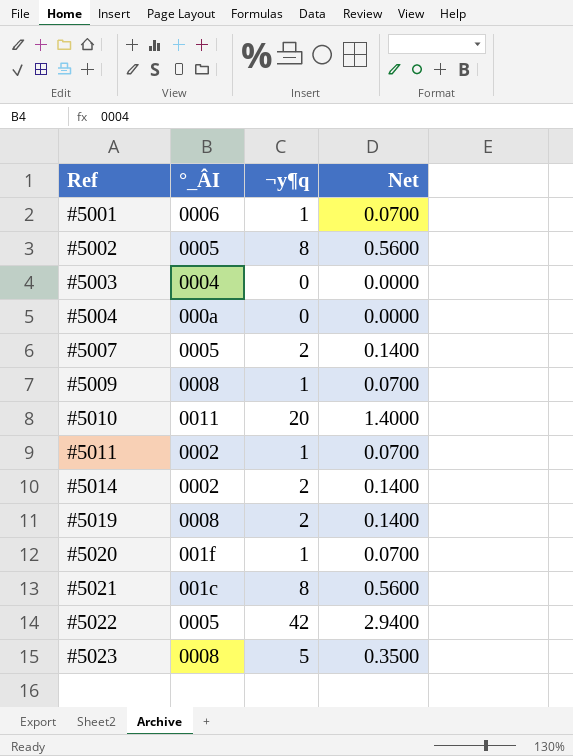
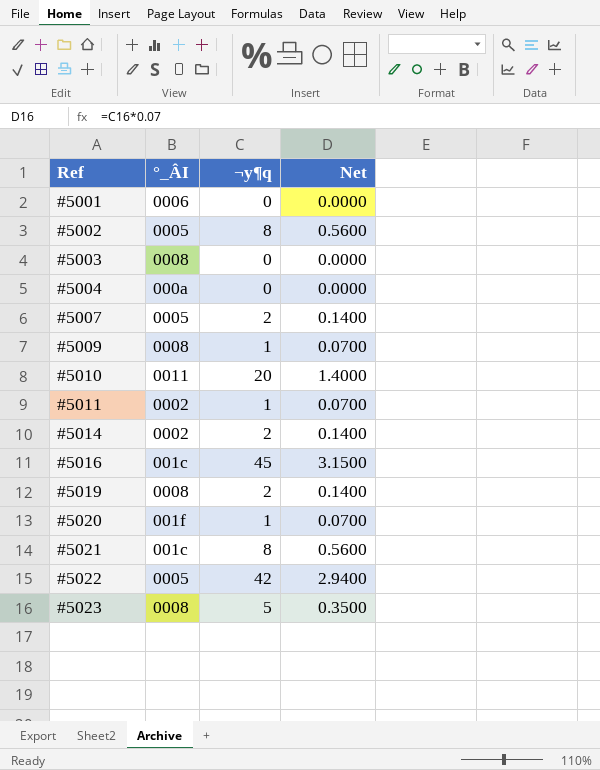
#5001 | ¬y¶q: 1 -> 0
#5001 | Net: 0.0700 -> 0.0000
#5003 | °_ÂI: 0004 -> 0008
row #5016: none -> 001c | 45 | 3.1500

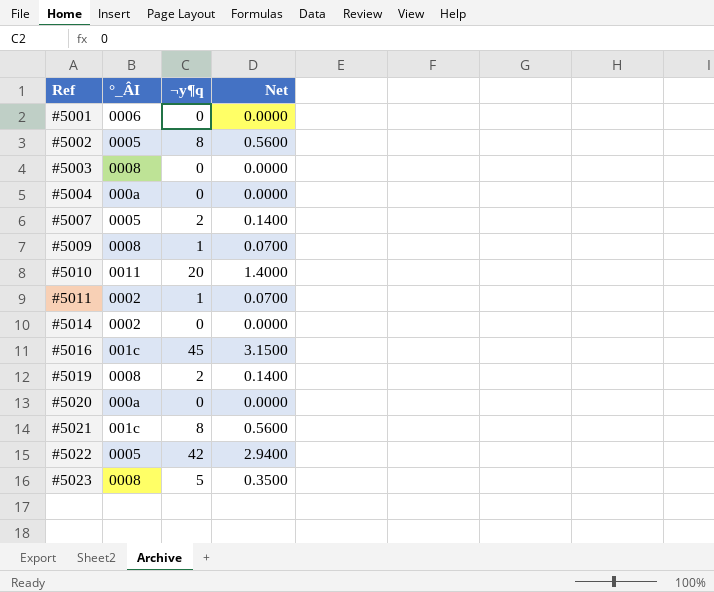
#5014 | ¬y¶q: 2 -> 0
#5014 | Net: 0.1400 -> 0.0000
#5020 | °_ÂI: 001f -> 000a
#5020 | ¬y¶q: 1 -> 0
#5020 | Net: 0.0700 -> 0.0000

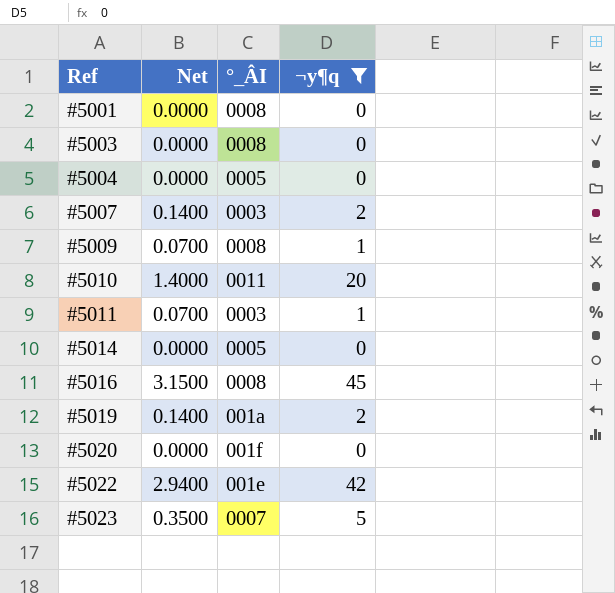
filter: none -> ¬y¶q != 8
column Net | position: 4 -> 2
#5001 | °_ÂI: 0006 -> 0008
#5004 | °_ÂI: 000a -> 0005
#5007 | °_ÂI: 0005 -> 0003
#5011 | °_ÂI: 0002 -> 0003
#5014 | °_ÂI: 0002 -> 0005
#5016 | °_ÂI: 001c -> 0008
#5019 | °_ÂI: 0008 -> 001a
#5020 | °_ÂI: 000a -> 001f
#5022 | °_ÂI: 0005 -> 001e
#5023 | °_ÂI: 0008 -> 0007

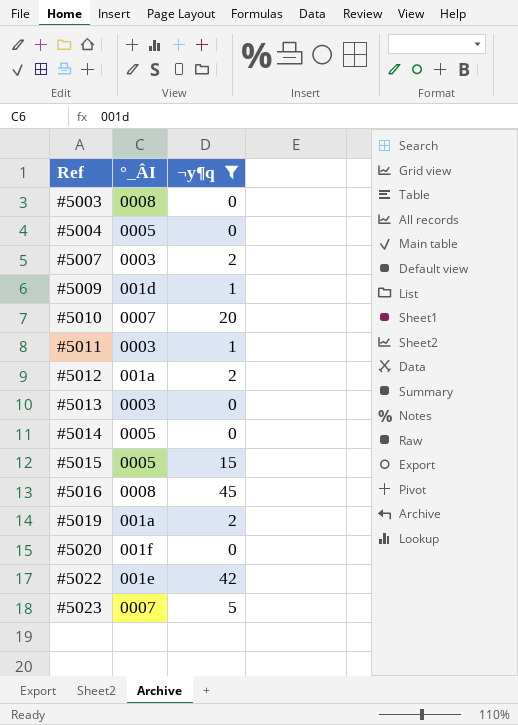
column Net | formula: [¬y¶q] * 0.07 -> none
row #5001: 0.0000 | 0008 | 0 -> none
#5009 | °_ÂI: 0008 -> 001d
#5010 | °_ÂI: 0011 -> 0007
row #5012: none -> 001a | 2
row #5013: none -> 0003 | 0
row #5015: none -> 0005 | 15

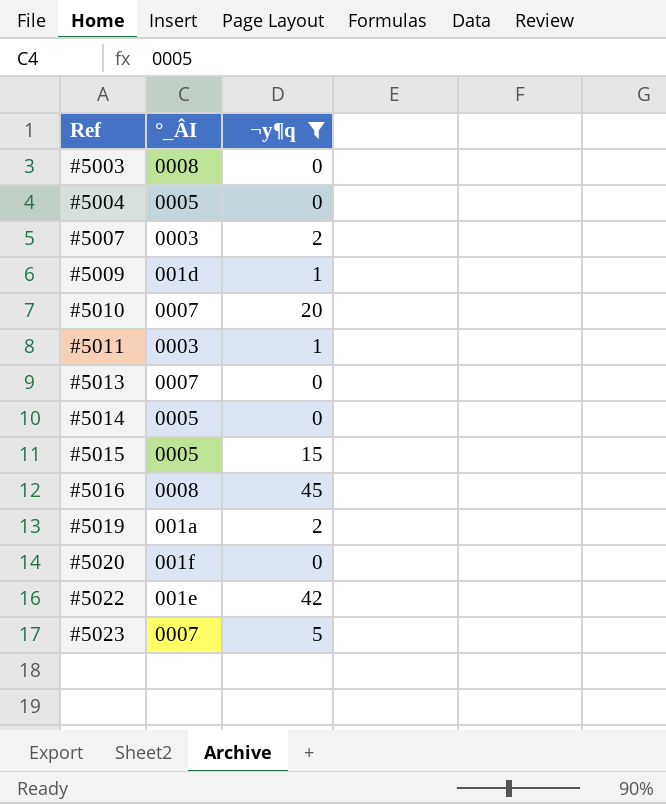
row #5012: 001a | 2 -> none
#5013 | °_ÂI: 0003 -> 0007

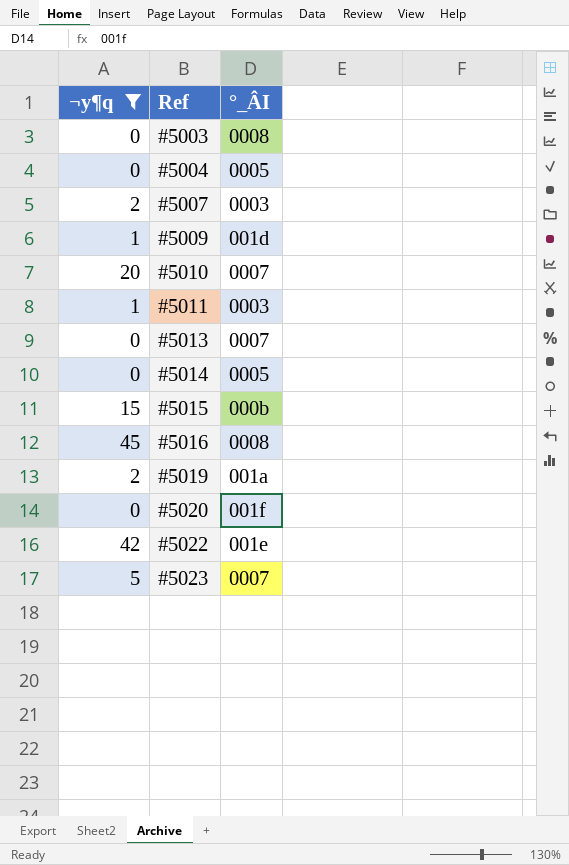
column ¬y¶q | position: 3 -> 1
#5015 | °_ÂI: 0005 -> 000b

